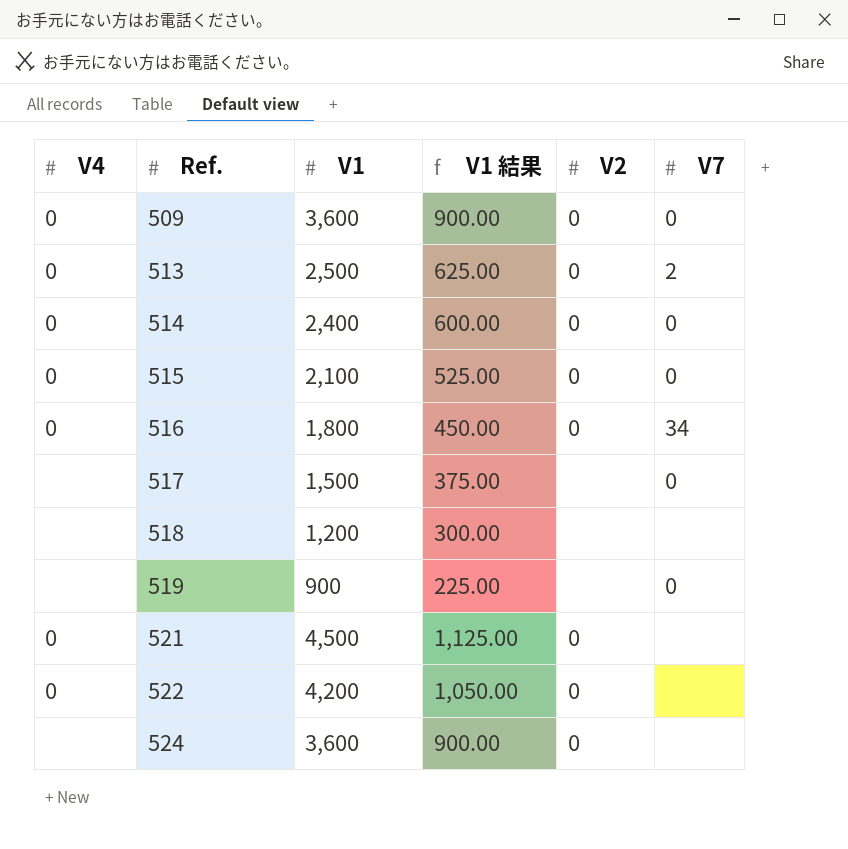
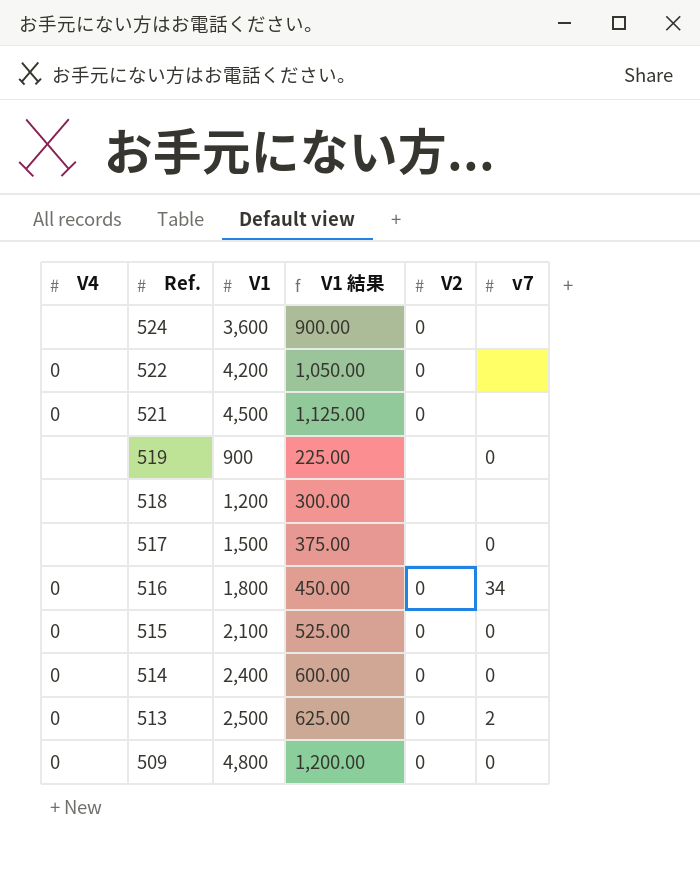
row order: Ref. ascending -> Ref. descending
column name: V7 -> v7
509 | V1: 3,600 -> 4,800
509 | V1 結果: 900.00 -> 1,200.00

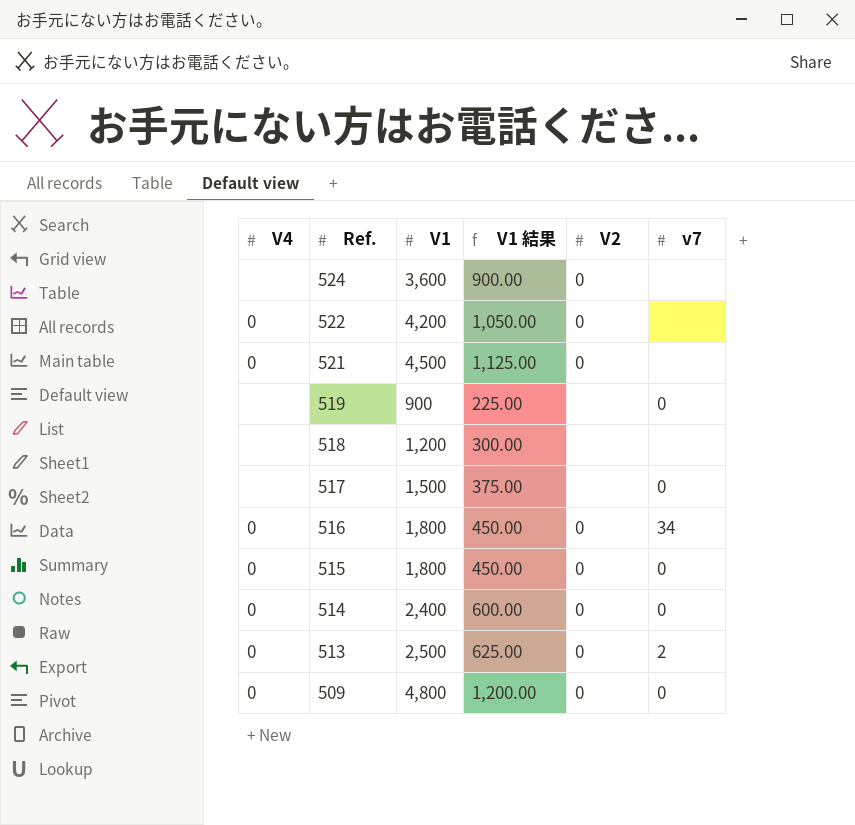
515 | V1: 2,100 -> 1,800
515 | V1 結果: 525.00 -> 450.00

